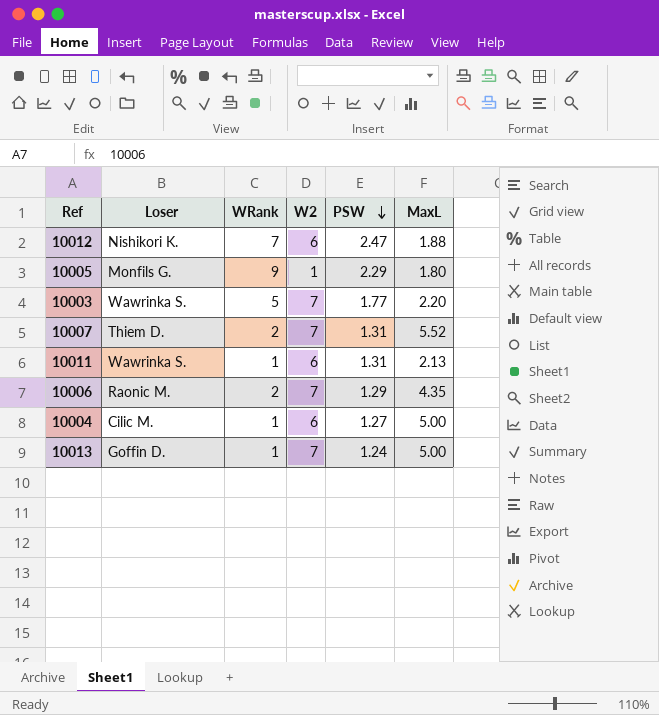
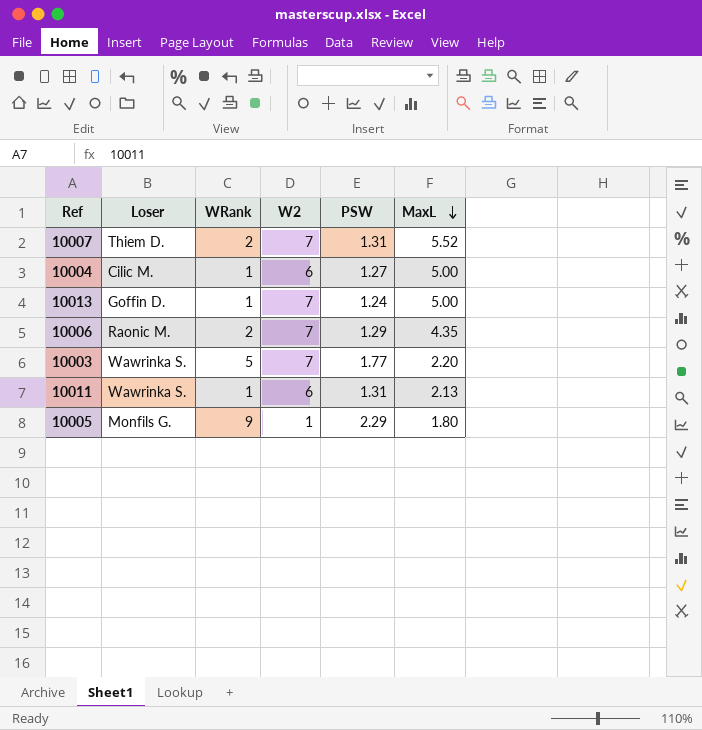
row order: PSW descending -> MaxL descending
row 10012: Nishikori K. | 7 | 6 | 2.47 | 1.88 -> none

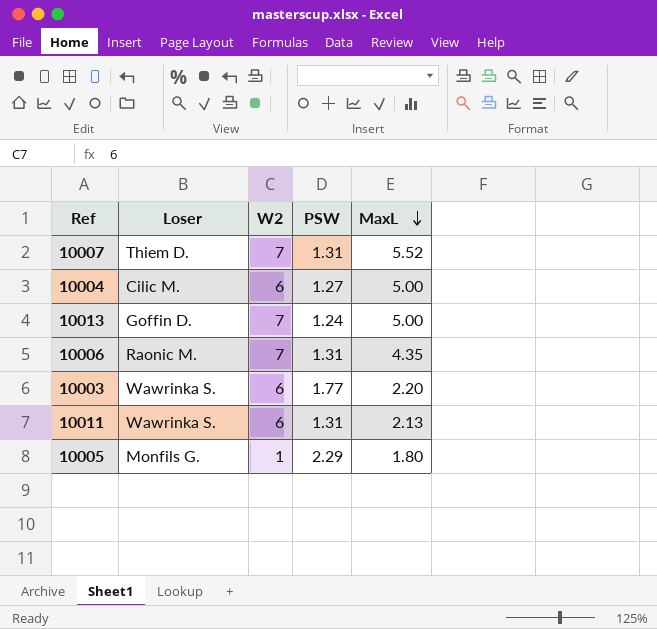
column WRank | position: 3 -> none
10006 | PSW: 1.29 -> 1.31
10003 | W2: 7 -> 6

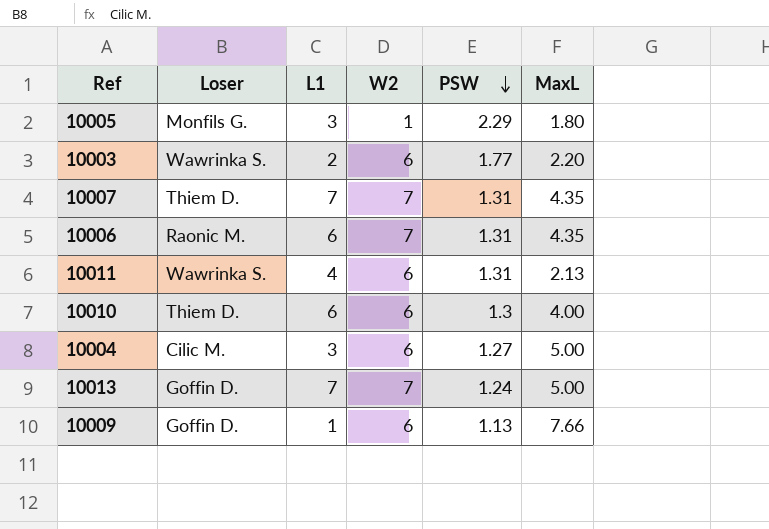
row order: MaxL descending -> PSW descending
column L1 | position: none -> 3
10007 | MaxL: 5.52 -> 4.35
row 10010: none -> Thiem D. | 6 | 6 | 1.3 | 4.00
row 10009: none -> Goffin D. | 1 | 6 | 1.13 | 7.66

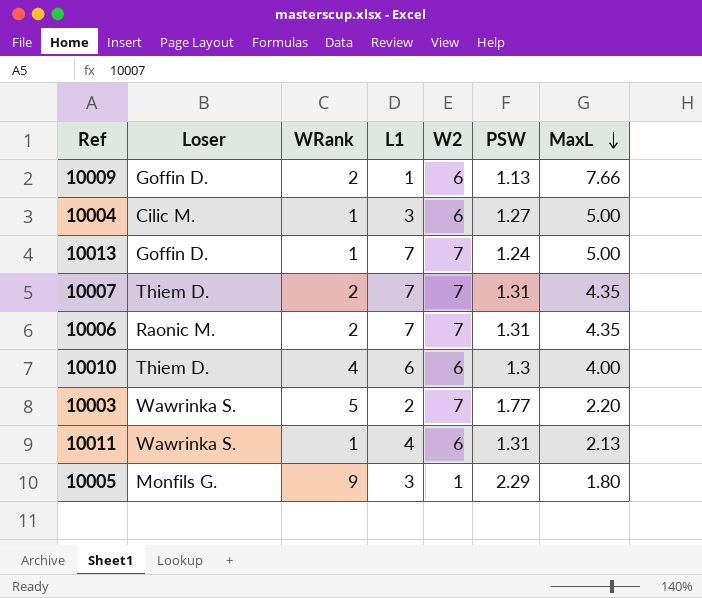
row order: PSW descending -> MaxL descending
column WRank | position: none -> 3
10006 | L1: 6 -> 7
10003 | W2: 6 -> 7

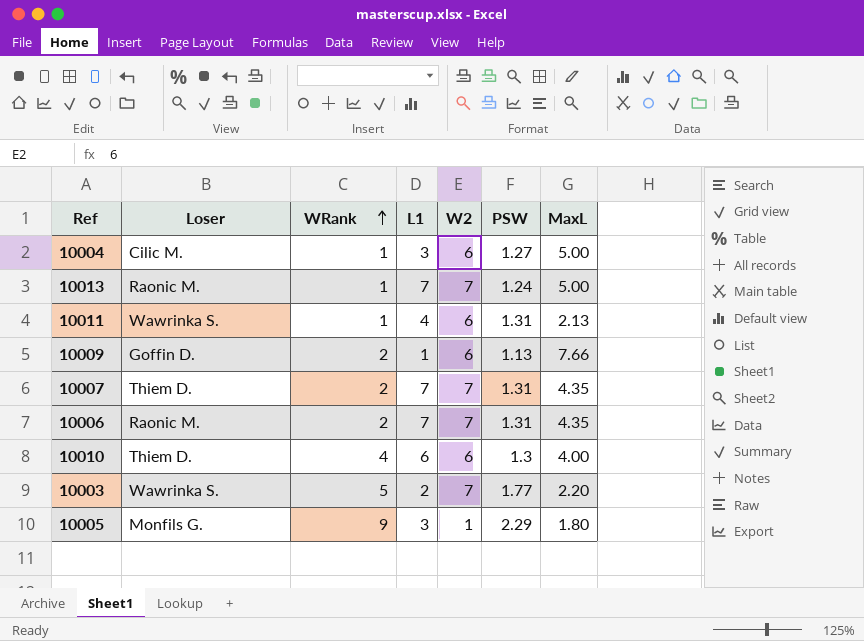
row order: MaxL descending -> WRank ascending
10013 | Loser: Goffin D. -> Raonic M.

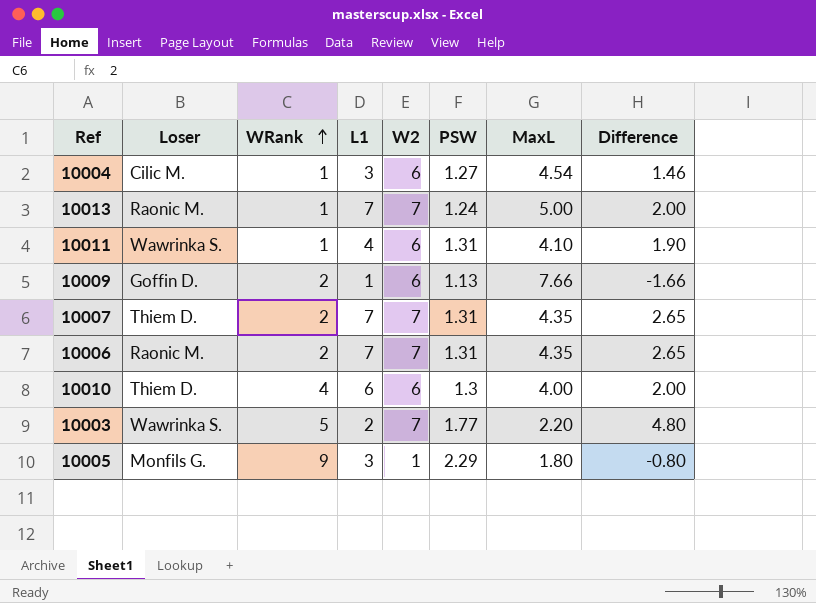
column Difference | formula: none -> [W2] - [MaxL]
10004 | MaxL: 5.00 -> 4.54
10011 | MaxL: 2.13 -> 4.10

